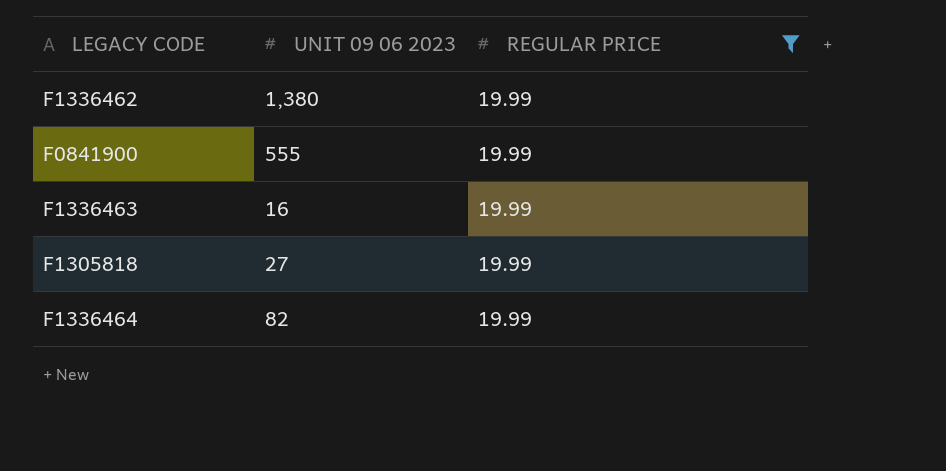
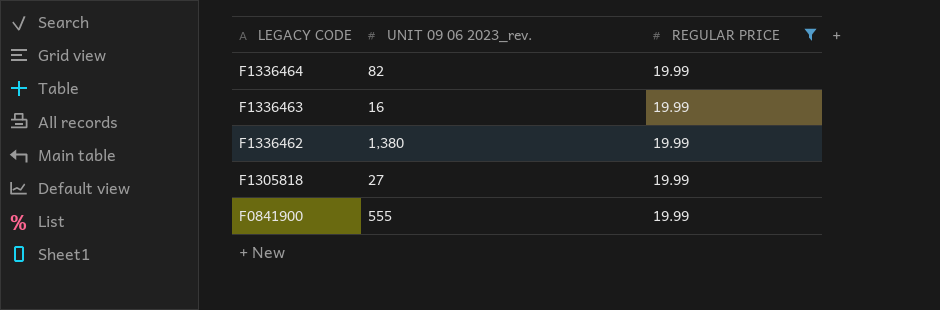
row order: none -> LEGACY CODE descending
column name: UNIT 09 06 2023 -> UNIT 09 06 2023_rev.

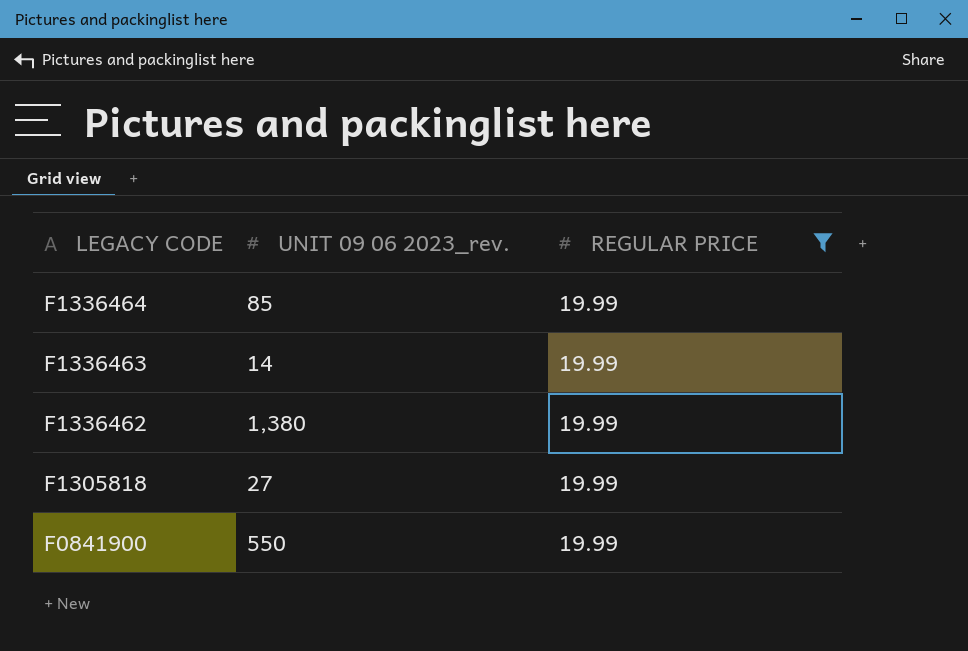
F1336464 | UNIT 09 06 2023_rev.: 82 -> 85
F1336463 | UNIT 09 06 2023_rev.: 16 -> 14
F0841900 | UNIT 09 06 2023_rev.: 555 -> 550

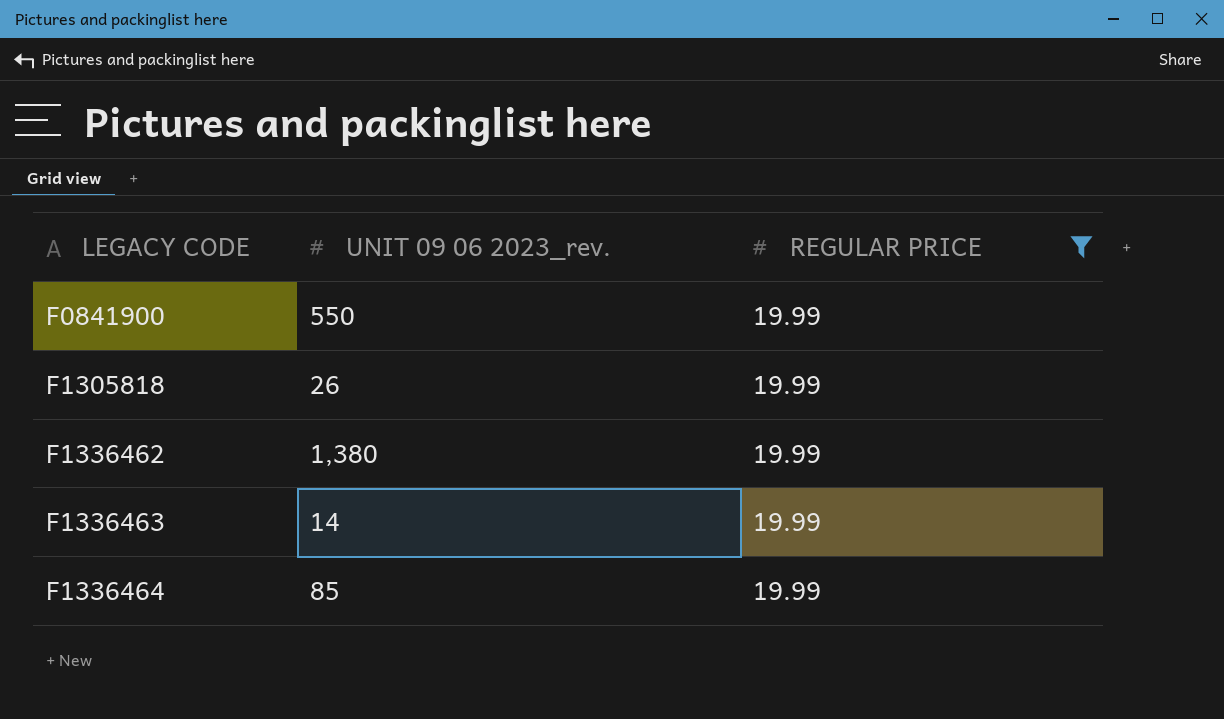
row order: LEGACY CODE descending -> LEGACY CODE ascending
F1305818 | UNIT 09 06 2023_rev.: 27 -> 26

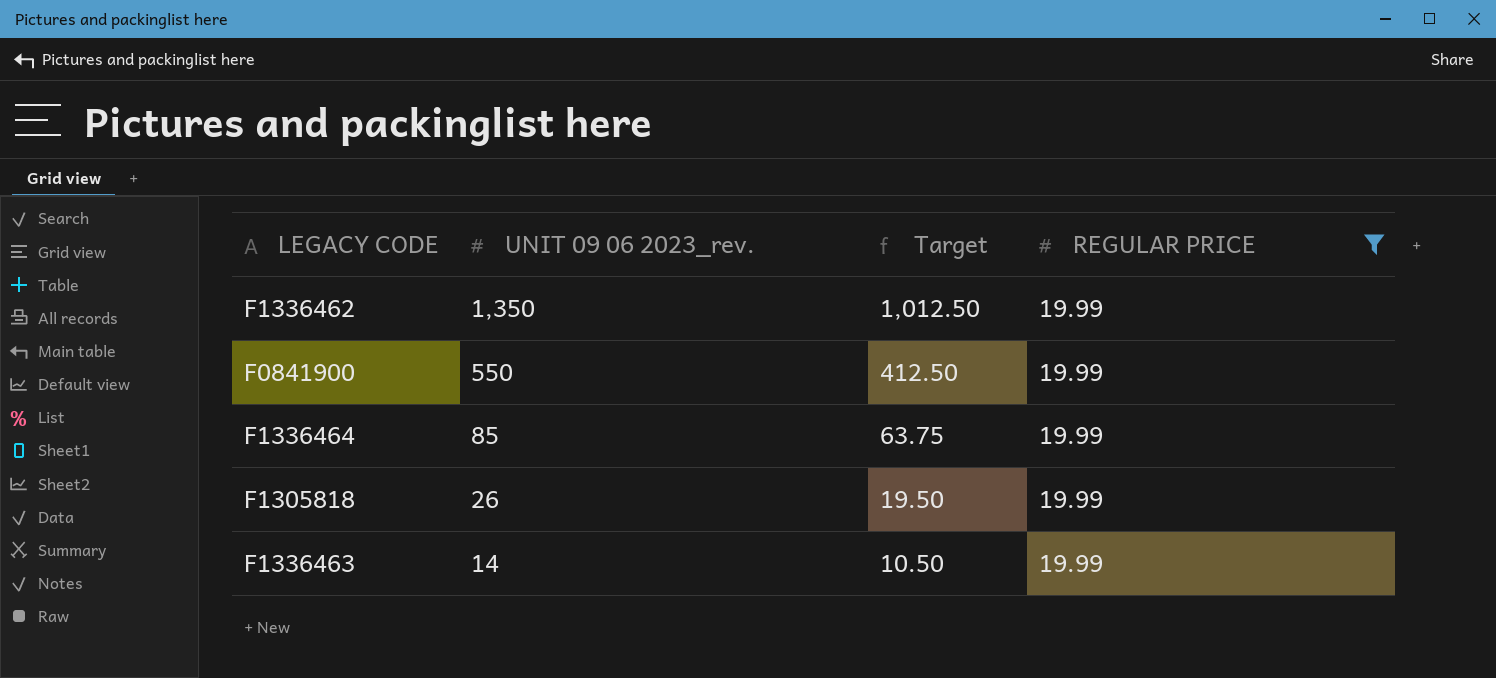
row order: LEGACY CODE ascending -> UNIT 09 06 2023_rev. descending
column Target | formula: none -> [UNIT 09 06 2023_rev.] * 0.75
F1336462 | UNIT 09 06 2023_rev.: 1,380 -> 1,350

